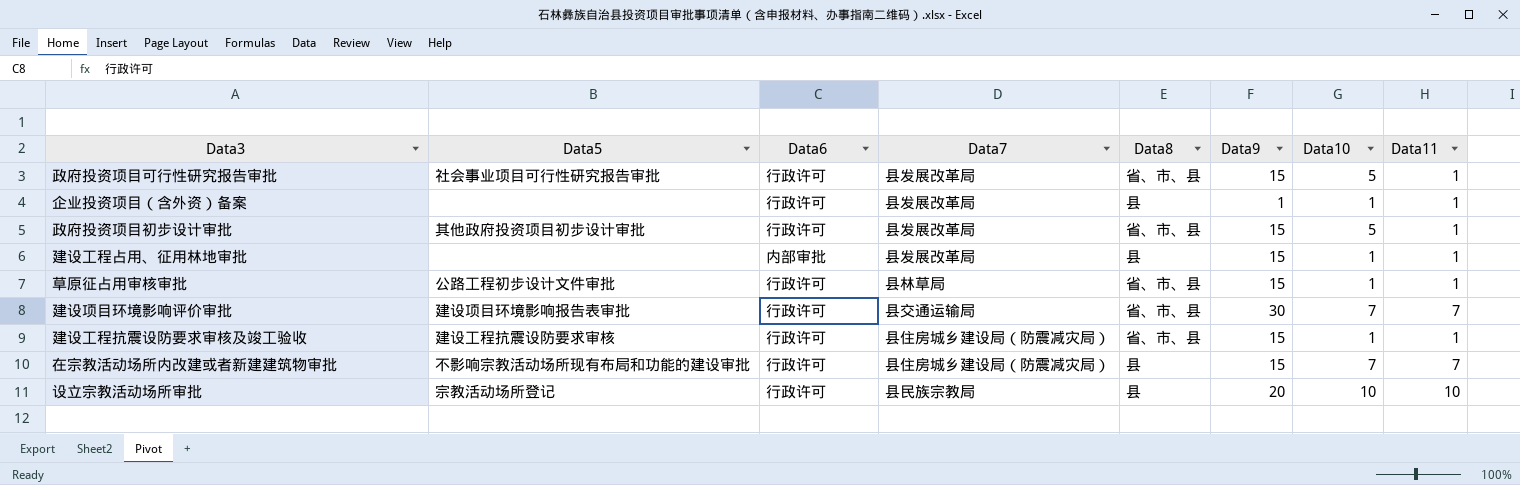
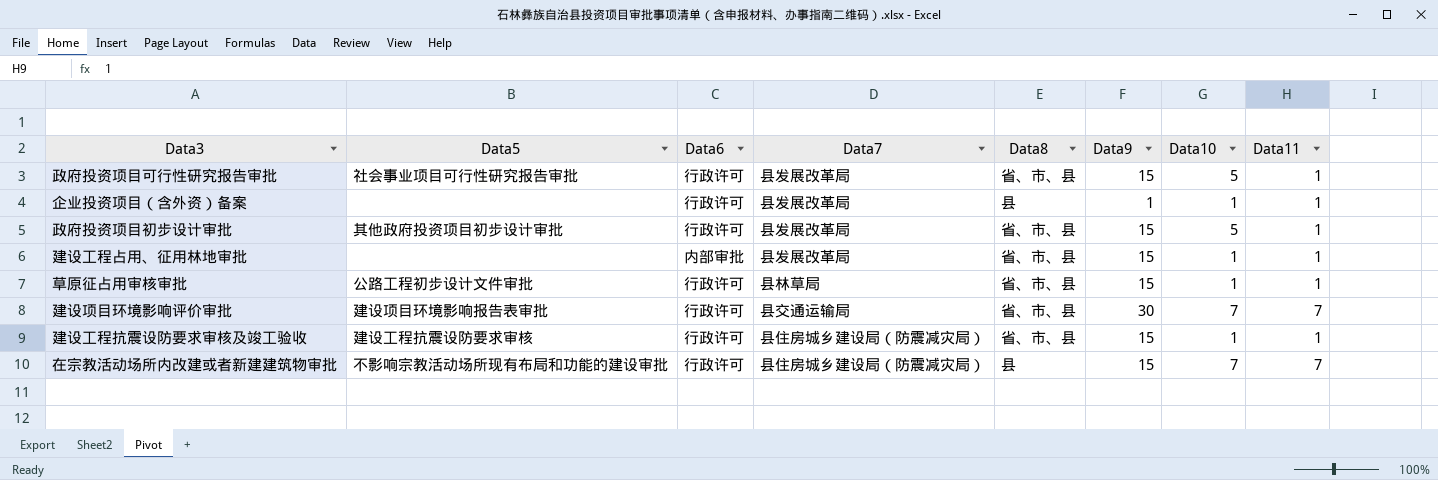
row 设立宗教活动场所审批: 宗教活动场所登记 | 行政许可 | 县民族宗教局 | 县 | 20 | 10 | 10 -> none
建设工程占用、征用林地审批 | Data8: 县 -> 省、市、县

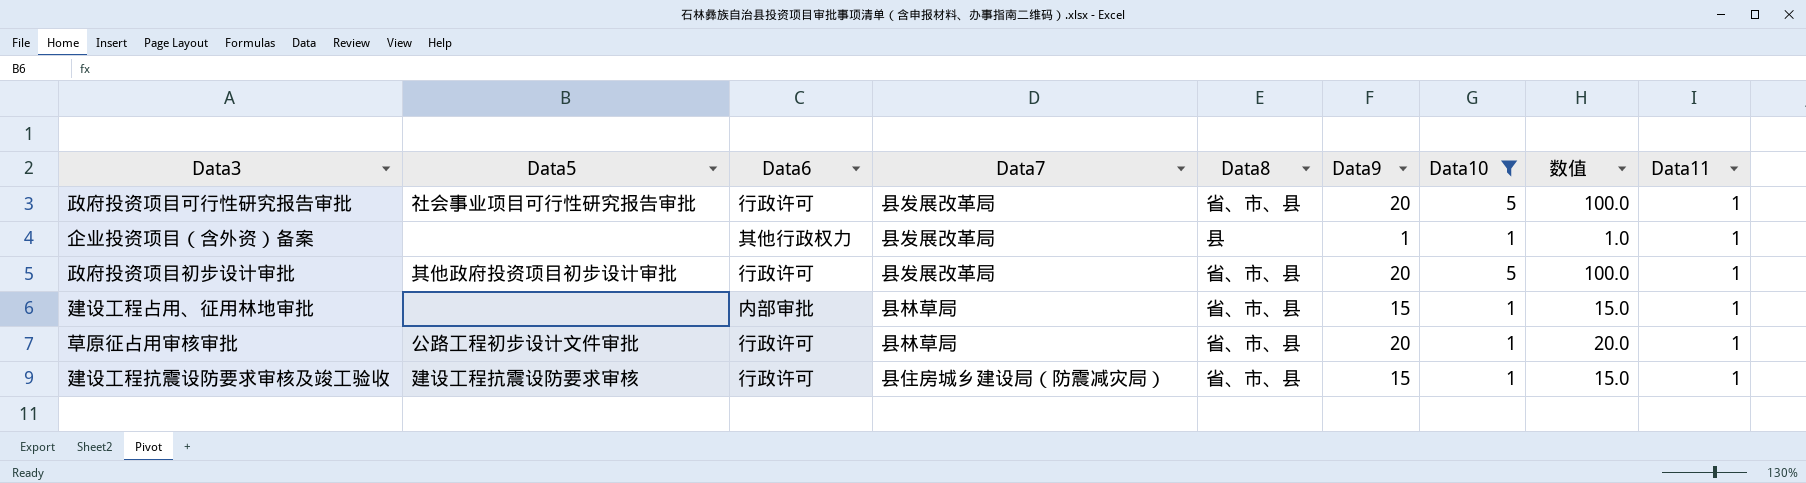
filter: none -> Data10 != 7
column 数值 | formula: none -> [Data9] * [Data10]
政府投资项目可行性研究报告审批 | Data9: 15 -> 20
企业投资项目（含外资）备案 | Data6: 行政许可 -> 其他行政权力
政府投资项目初步设计审批 | Data9: 15 -> 20
建设工程占用、征用林地审批 | Data7: 县发展改革局 -> 县林草局
草原征占用审核审批 | Data9: 15 -> 20

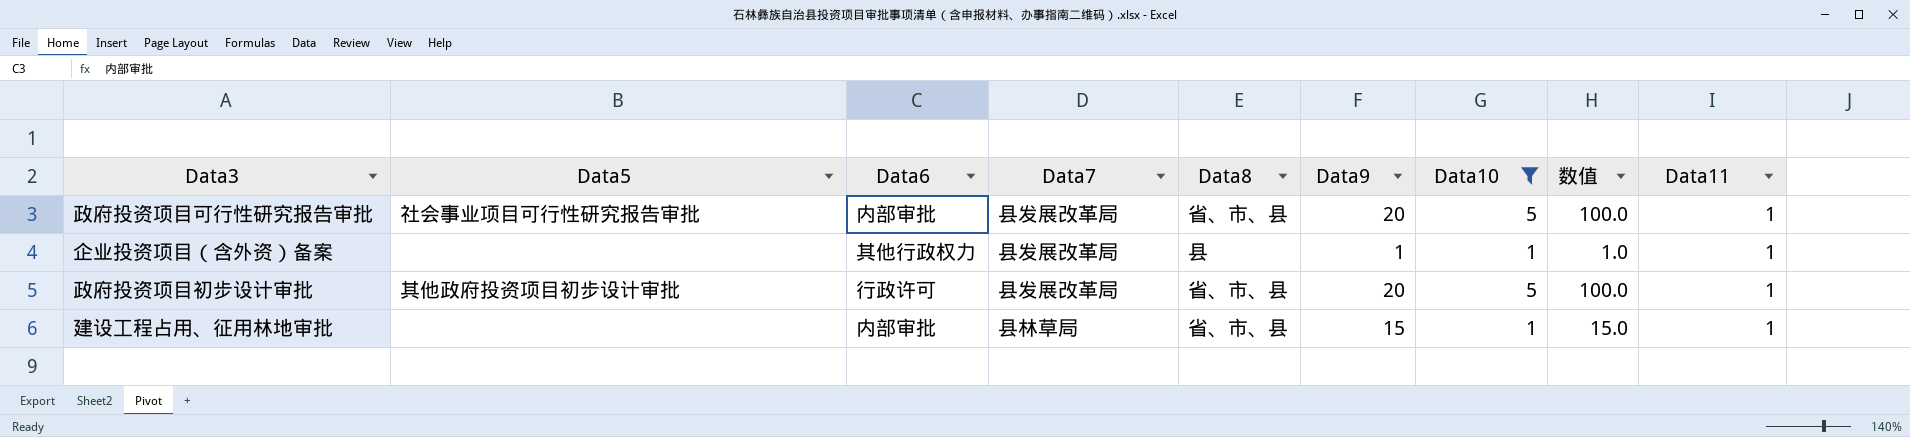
row 草原征占用审核审批: 公路工程初步设计文件审批 | 行政许可 | 县林草局 | 省、市、县 | 20 | 1 | 20.0 | 1 -> none
row 建设工程抗震设防要求审核及竣工验收: 建设工程抗震设防要求审核 | 行政许可 | 县住房城乡建设局（防震减灾局） | 省、市、县 | 15 | 1 | 15.0 | 1 -> none
政府投资项目可行性研究报告审批 | Data6: 行政许可 -> 内部审批

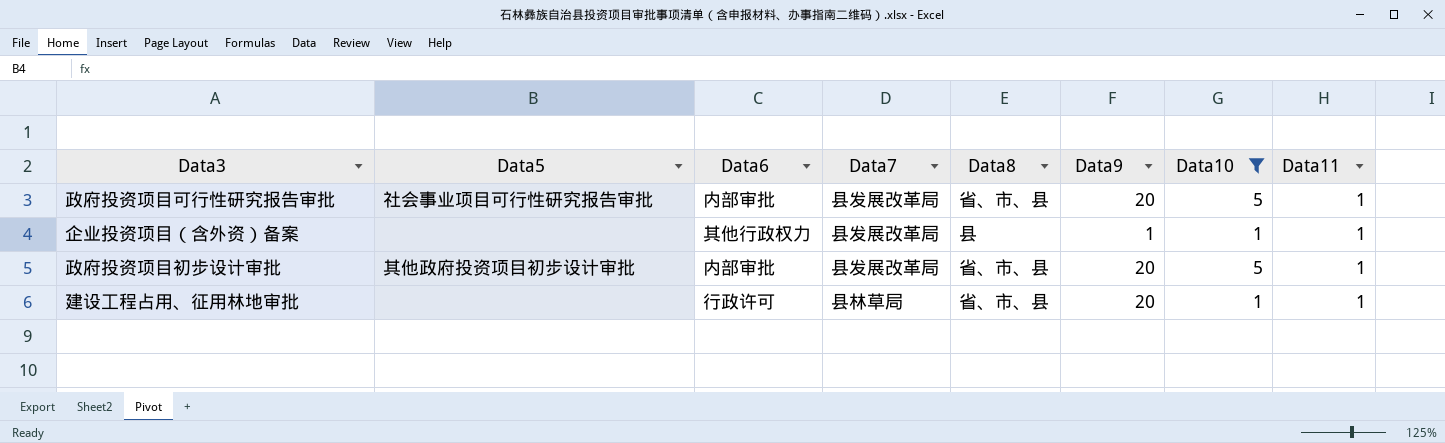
column 数值 | formula: [Data9] * [Data10] -> none
政府投资项目初步设计审批 | Data6: 行政许可 -> 内部审批
建设工程占用、征用林地审批 | Data6: 内部审批 -> 行政许可
建设工程占用、征用林地审批 | Data9: 15 -> 20

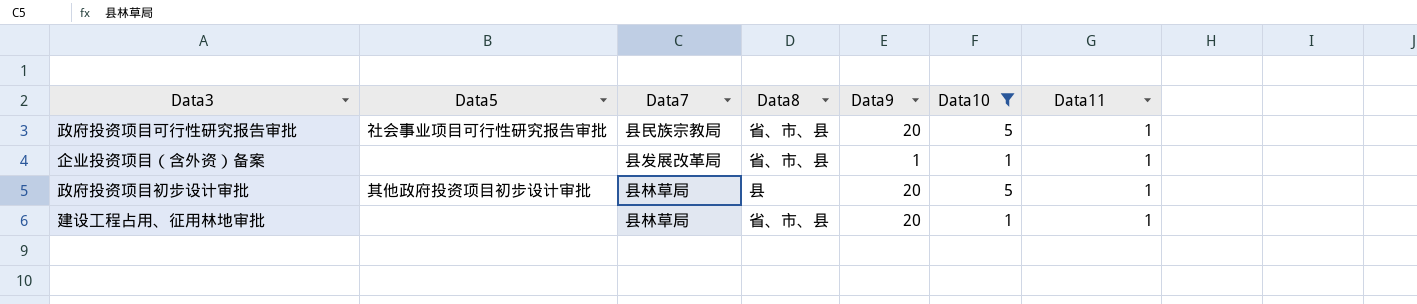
column Data6 | position: 3 -> none
政府投资项目可行性研究报告审批 | Data7: 县发展改革局 -> 县民族宗教局
企业投资项目（含外资）备案 | Data8: 县 -> 省、市、县
政府投资项目初步设计审批 | Data7: 县发展改革局 -> 县林草局
政府投资项目初步设计审批 | Data8: 省、市、县 -> 县

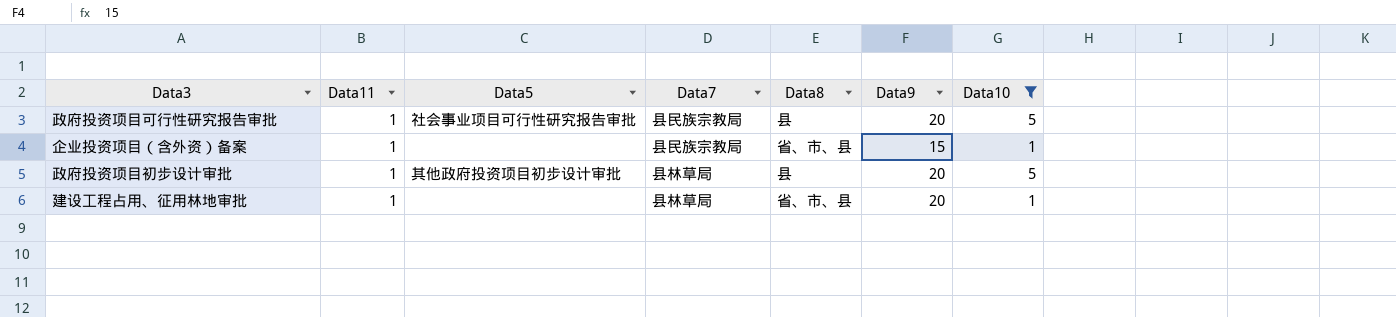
column Data11 | position: 7 -> 2
政府投资项目可行性研究报告审批 | Data8: 省、市、县 -> 县
企业投资项目（含外资）备案 | Data7: 县发展改革局 -> 县民族宗教局
企业投资项目（含外资）备案 | Data9: 1 -> 15

